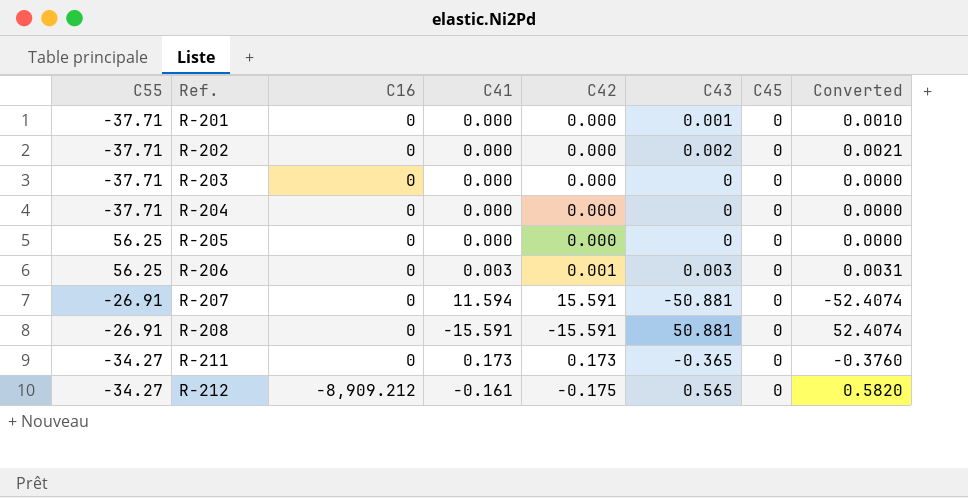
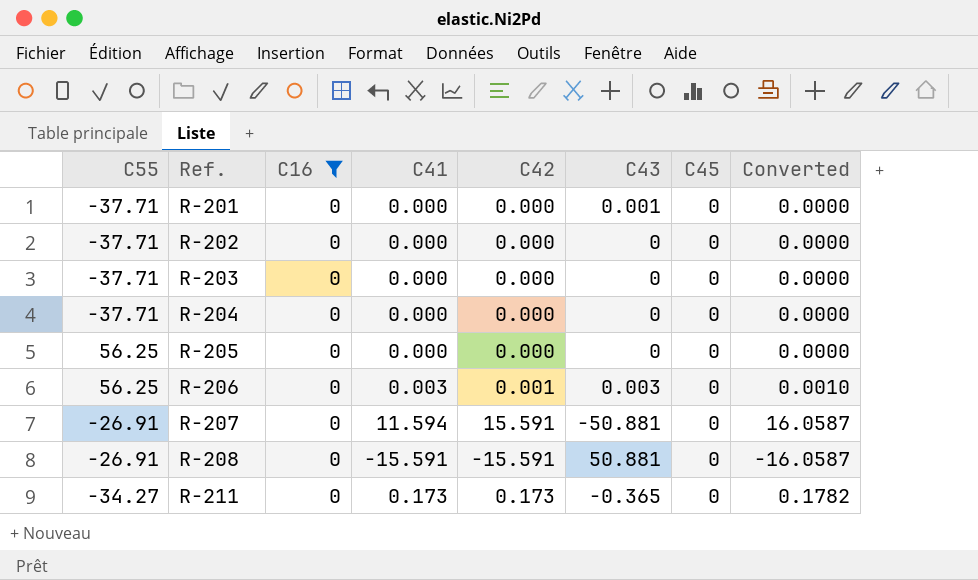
filter: none -> C16 = 0
column Converted | formula: [C43] * 1.03 -> [C42] * 1.03
R-202 | C43: 0.002 -> 0

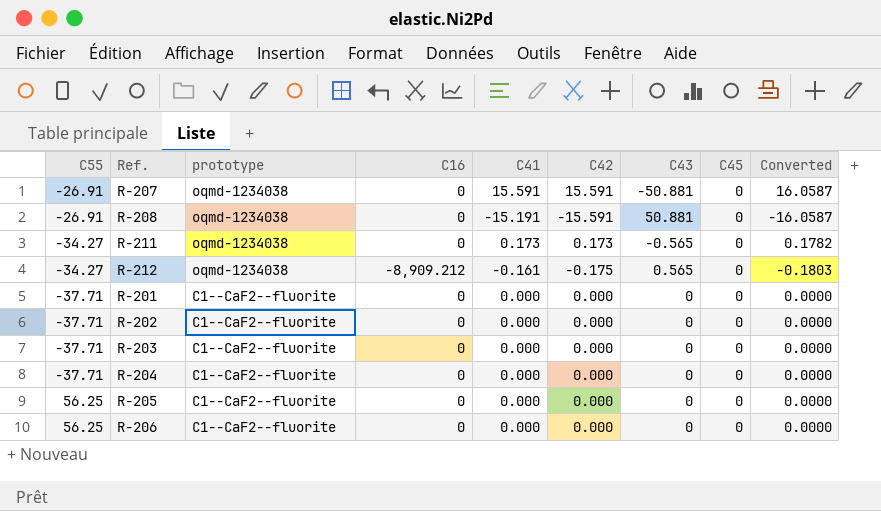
filter: C16 = 0 -> none
row order: Ref. ascending -> prototype descending
column prototype | position: none -> 3
R-207 | C41: 11.594 -> 15.591
R-208 | C41: -15.591 -> -15.191
R-211 | C43: -0.365 -> -0.565
R-201 | C43: 0.001 -> 0
R-206 | C41: 0.003 -> 0.000
R-206 | C42: 0.001 -> 0.000
R-206 | C43: 0.003 -> 0
R-206 | Converted: 0.0010 -> 0.0000

